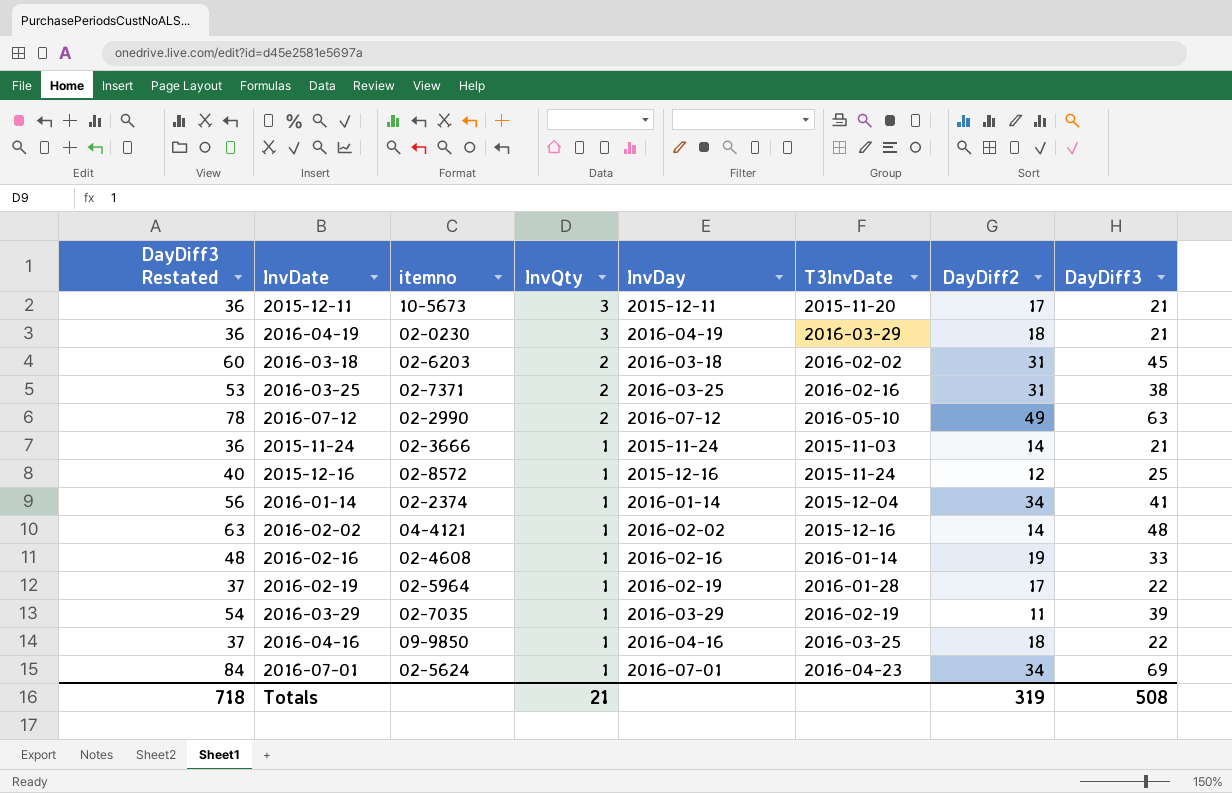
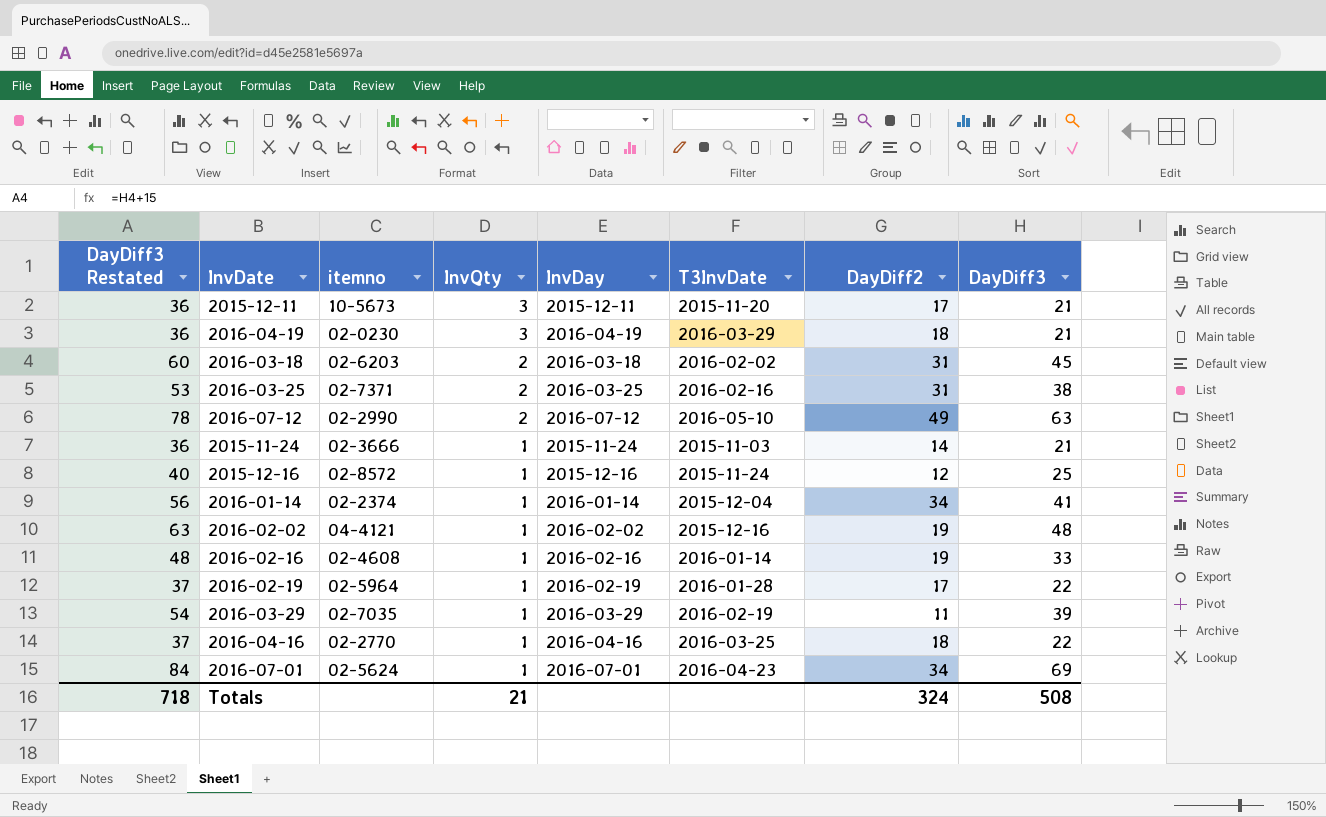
2016-02-02 | DayDiff2: 14 -> 19
2016-04-16 | itemno: 09-9850 -> 02-2770
Totals | DayDiff2: 319 -> 324

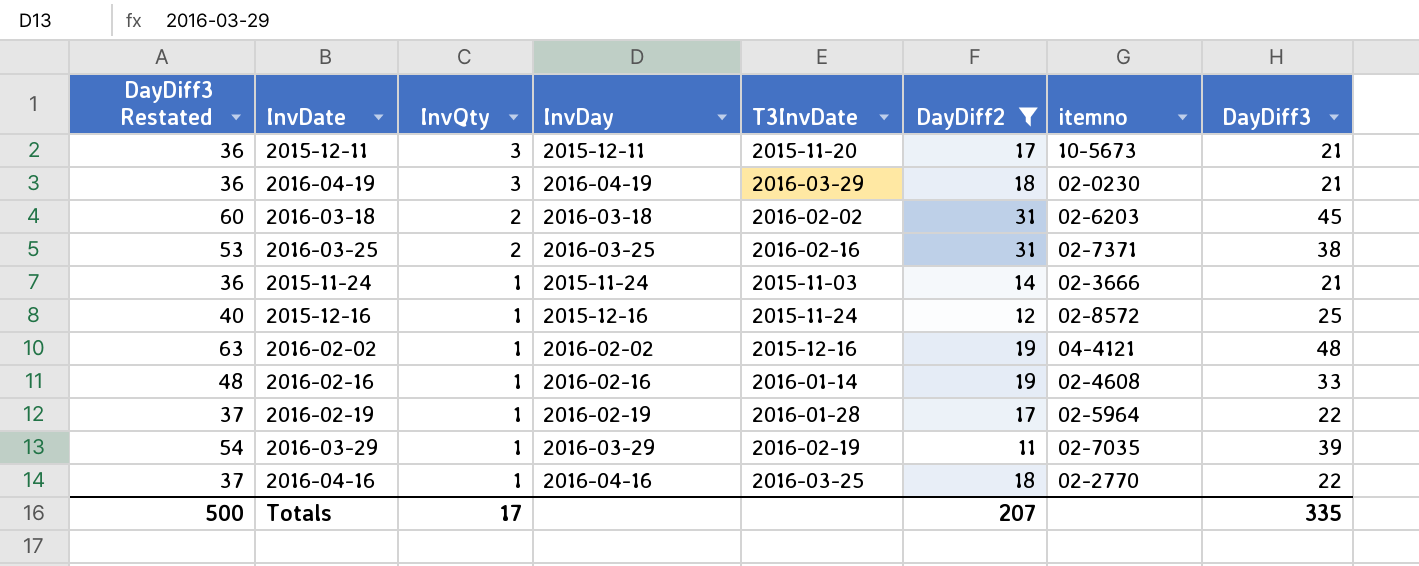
filter: none -> DayDiff2 <= 31
column itemno | position: 3 -> 7
Totals | DayDiff3 Restated: 718 -> 500
Totals | InvQty: 21 -> 17
Totals | DayDiff2: 324 -> 207
Totals | DayDiff3: 508 -> 335

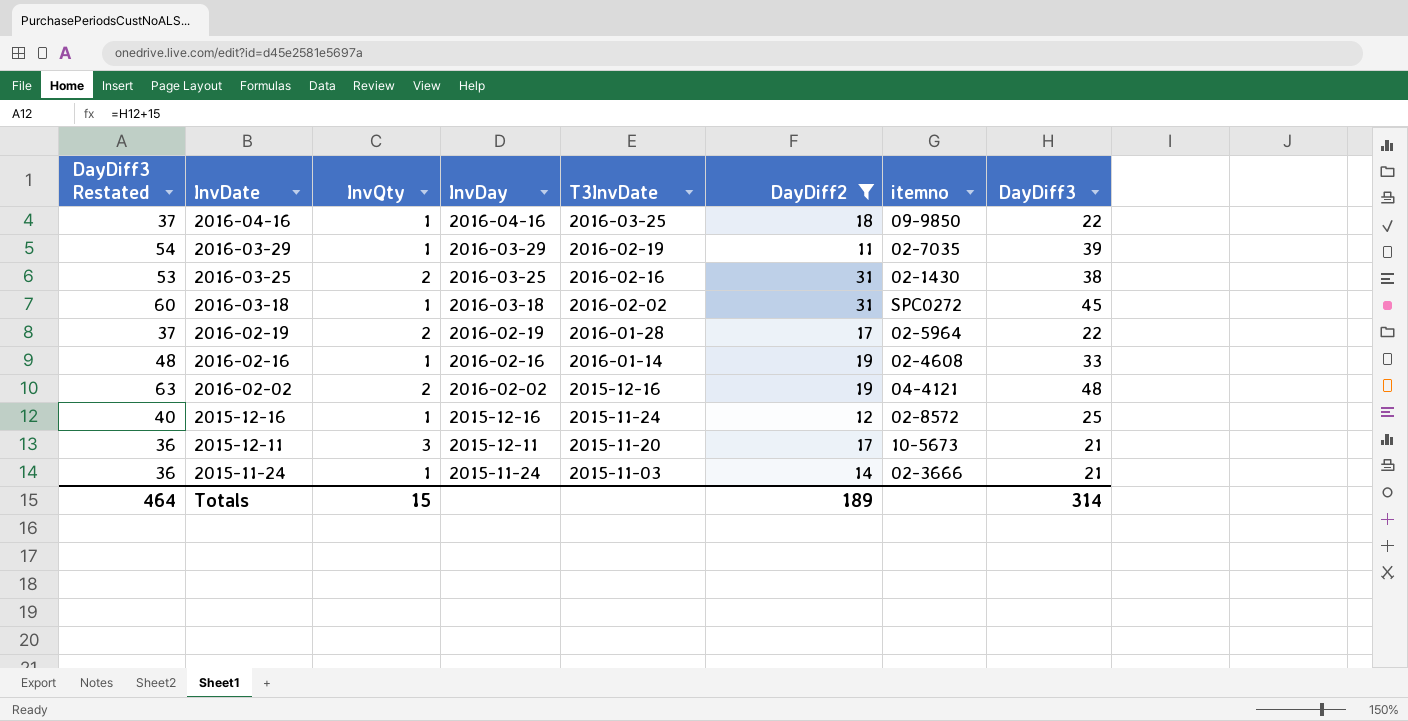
row order: InvQty descending -> InvDate descending
row 2016-04-19: 36 | 3 | 2016-04-19 | 2016-03-29 | 18 | 02-0230 | 21 -> none
2016-04-16 | itemno: 02-2770 -> 09-9850
2016-03-25 | itemno: 02-7371 -> 02-1430
2016-03-18 | InvQty: 2 -> 1
2016-03-18 | itemno: 02-6203 -> SPC0272
2016-02-19 | InvQty: 1 -> 2
2016-02-02 | InvQty: 1 -> 2
Totals | DayDiff3 Restated: 500 -> 464
Totals | InvQty: 17 -> 15
Totals | DayDiff2: 207 -> 189
Totals | DayDiff3: 335 -> 314

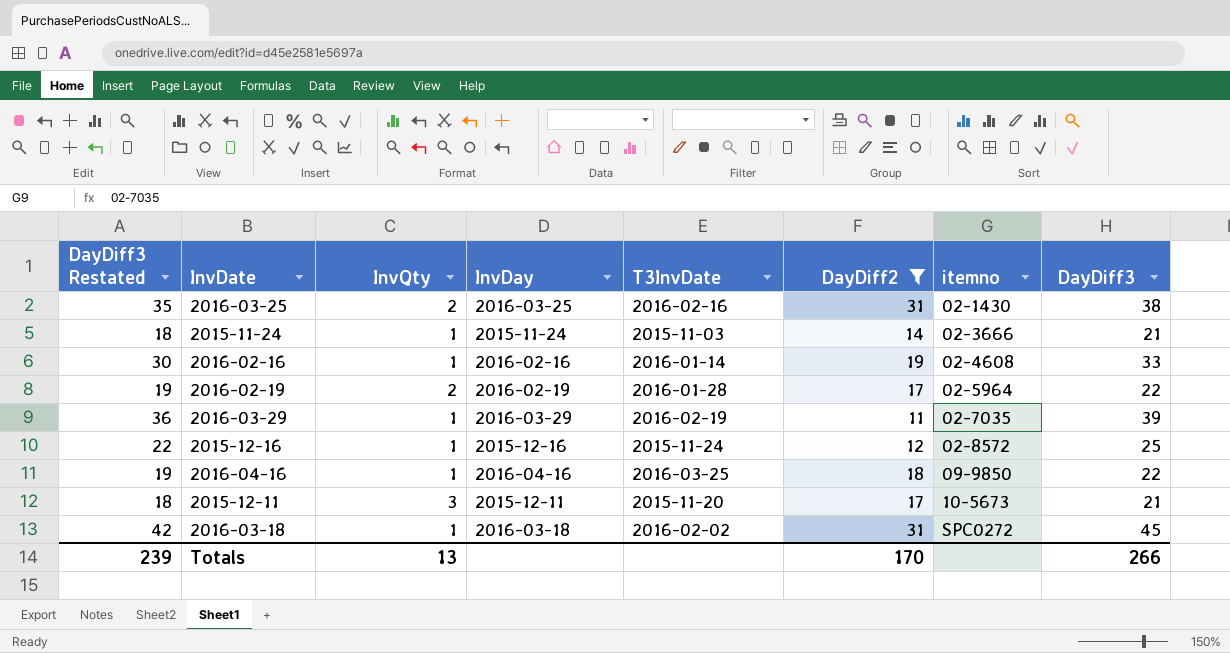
row order: InvDate descending -> itemno ascending
column DayDiff3 Restated | formula: [DayDiff3] + 15 -> [DayDiff3] - 3
row 2016-02-02: 63 | 2 | 2016-02-02 | 2015-12-16 | 19 | 04-4121 | 48 -> none
Totals | DayDiff3 Restated: 464 -> 239
Totals | InvQty: 15 -> 13
Totals | DayDiff2: 189 -> 170
Totals | DayDiff3: 314 -> 266

